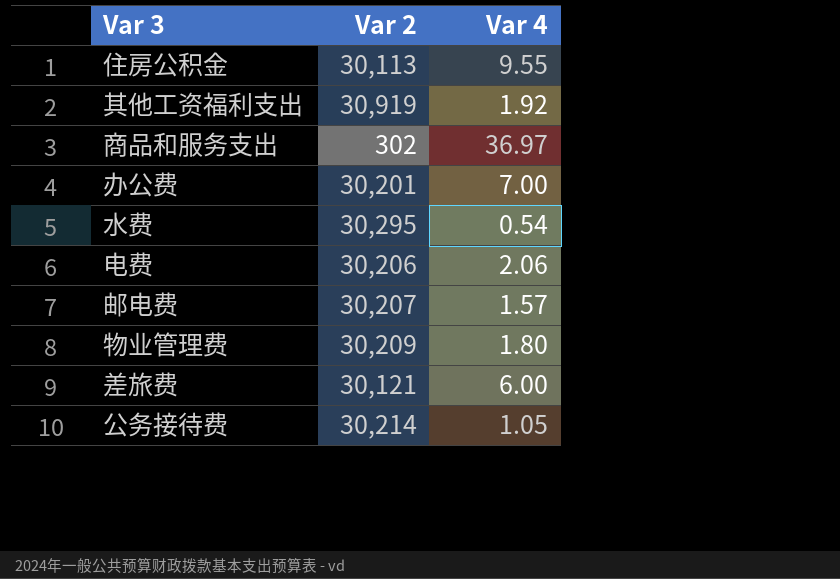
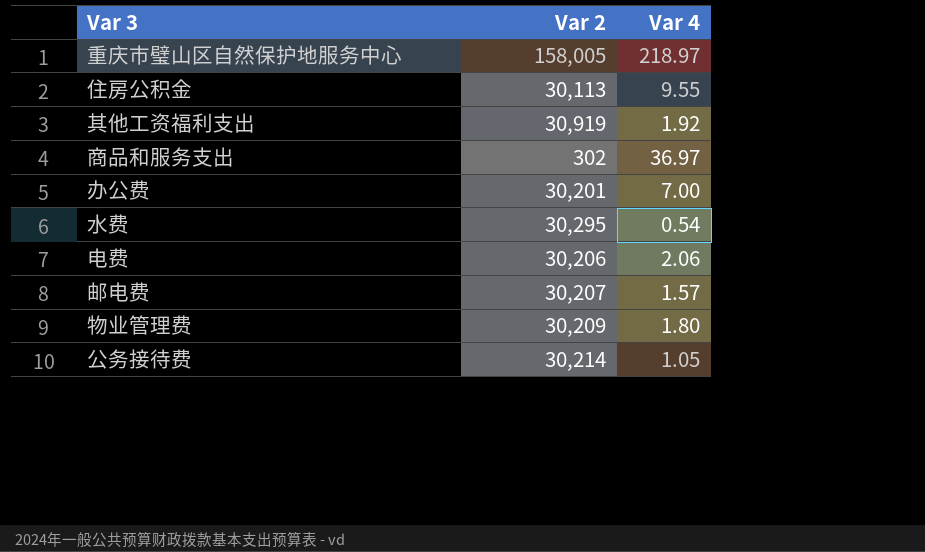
row 差旅费: 30,121 | 6.00 -> none
row 重庆市璧山区自然保护地服务中心: none -> 158,005 | 218.97

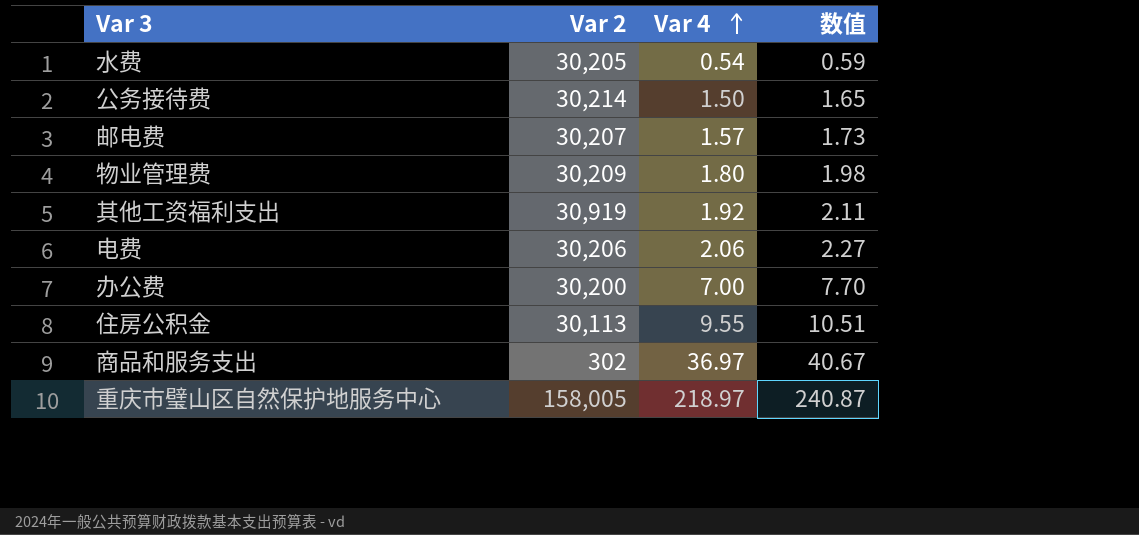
row order: none -> Var 4 ascending
column 数值 | formula: none -> [Var 4] * 1.1
水费 | Var 2: 30,295 -> 30,205
公务接待费 | Var 4: 1.05 -> 1.50
办公费 | Var 2: 30,201 -> 30,200

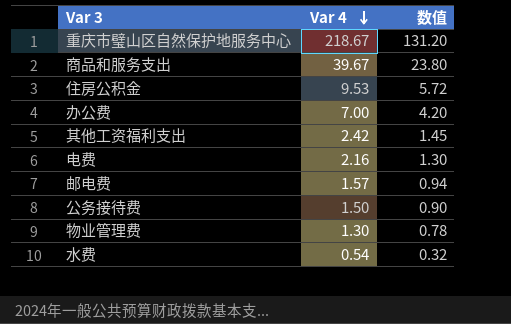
row order: Var 4 ascending -> Var 4 descending
column Var 2 | position: 2 -> none
column 数值 | formula: [Var 4] * 1.1 -> [Var 4] * 0.6
重庆市璧山区自然保护地服务中心 | Var 4: 218.97 -> 218.67
商品和服务支出 | Var 4: 36.97 -> 39.67
住房公积金 | Var 4: 9.55 -> 9.53
其他工资福利支出 | Var 4: 1.92 -> 2.42
电费 | Var 4: 2.06 -> 2.16
物业管理费 | Var 4: 1.80 -> 1.30

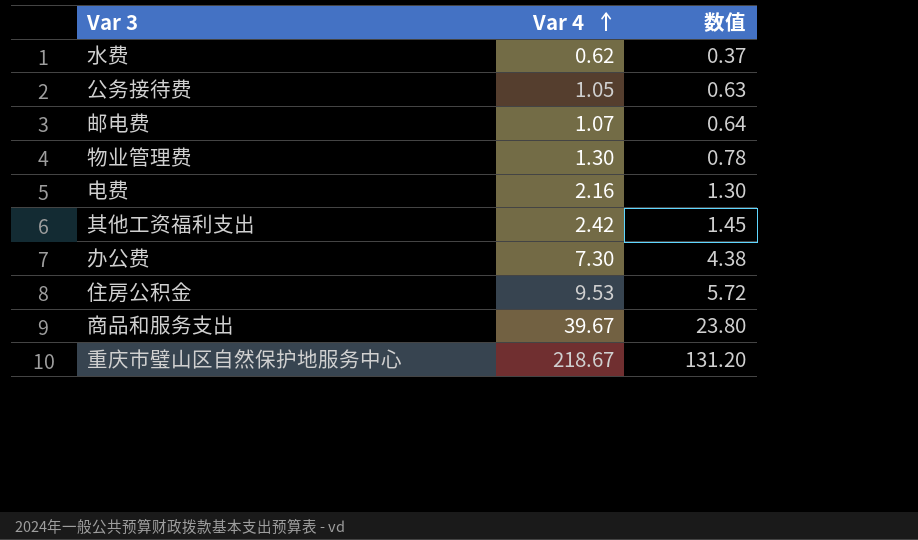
row order: Var 4 descending -> Var 4 ascending
水费 | Var 4: 0.54 -> 0.62
水费 | 数值: 0.32 -> 0.37
公务接待费 | Var 4: 1.50 -> 1.05
公务接待费 | 数值: 0.90 -> 0.63
邮电费 | Var 4: 1.57 -> 1.07
邮电费 | 数值: 0.94 -> 0.64
办公费 | Var 4: 7.00 -> 7.30
办公费 | 数值: 4.20 -> 4.38

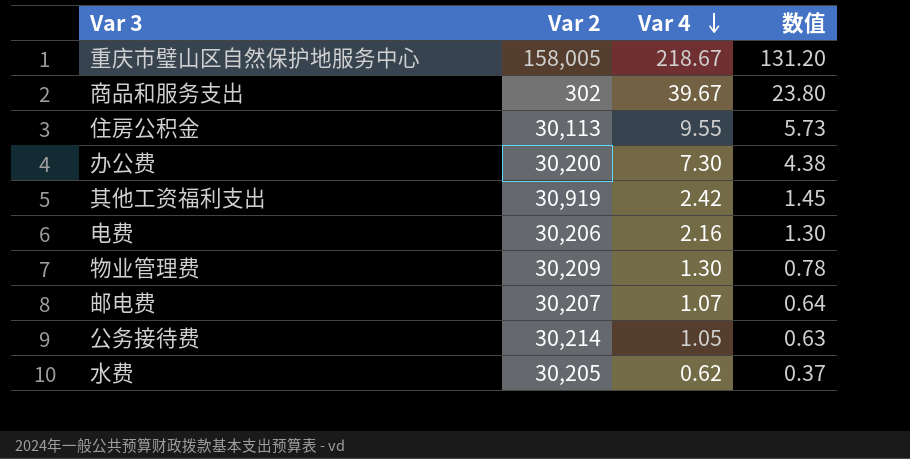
row order: Var 4 ascending -> Var 4 descending
column Var 2 | position: none -> 2
住房公积金 | Var 4: 9.53 -> 9.55
住房公积金 | 数值: 5.72 -> 5.73

